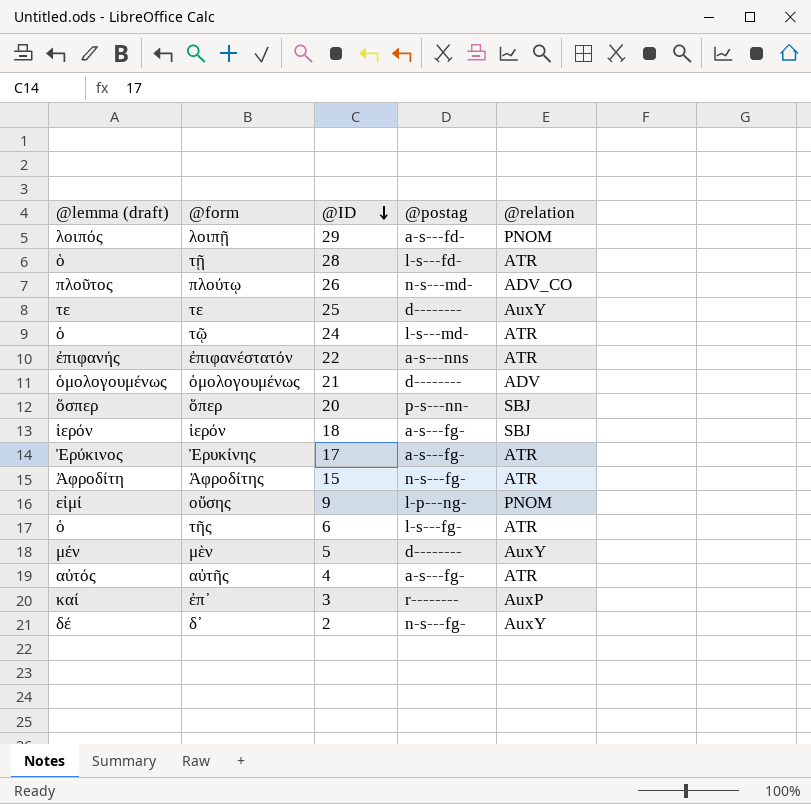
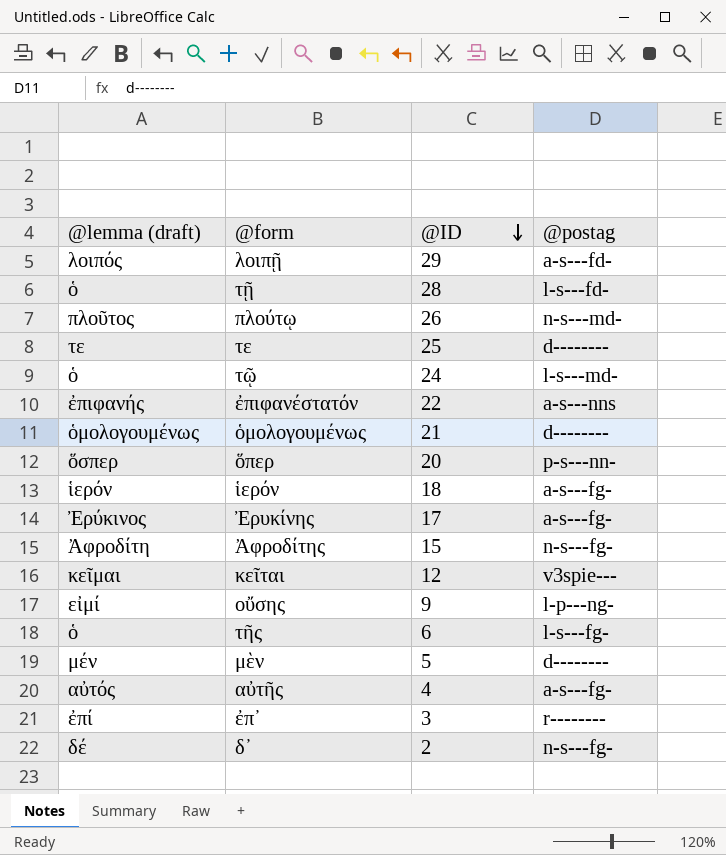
column @relation | position: 5 -> none
row κεῖται: none -> κεῖμαι | 12 | v3spie---
ἐπ᾽ | @lemma (draft): καί -> ἐπί

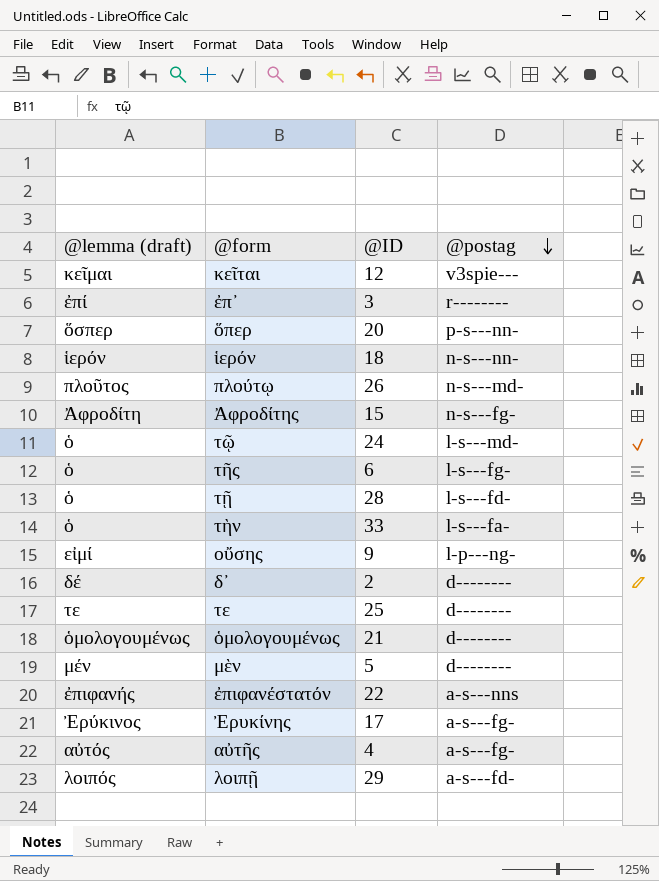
row order: @ID descending -> @postag descending
ἱερόν | @postag: a-s---fg- -> n-s---nn-
row τὴν: none -> ὁ | 33 | l-s---fa-
δ᾽ | @postag: n-s---fg- -> d--------

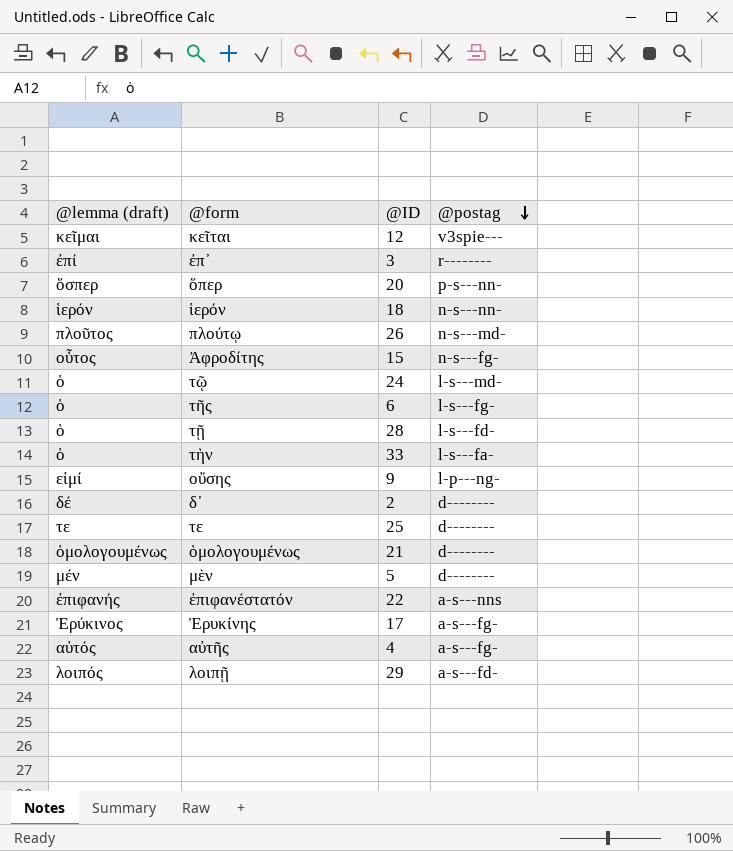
Ἀφροδίτης | @lemma (draft): Ἀφροδίτη -> οὗτος

